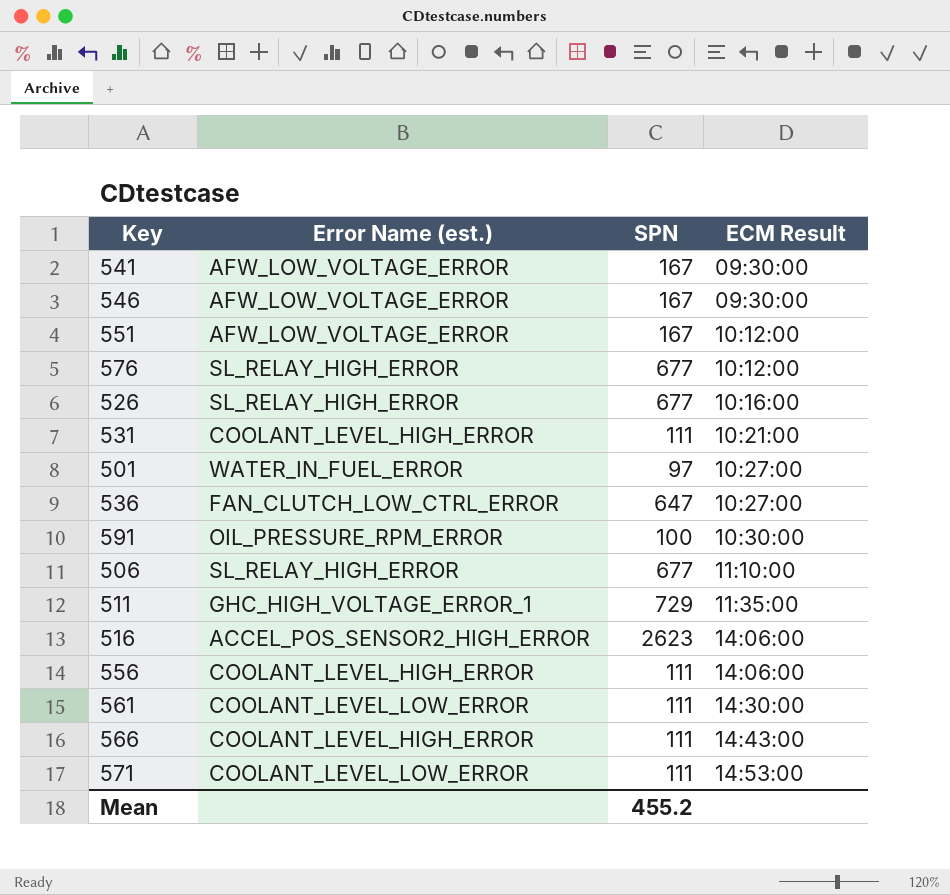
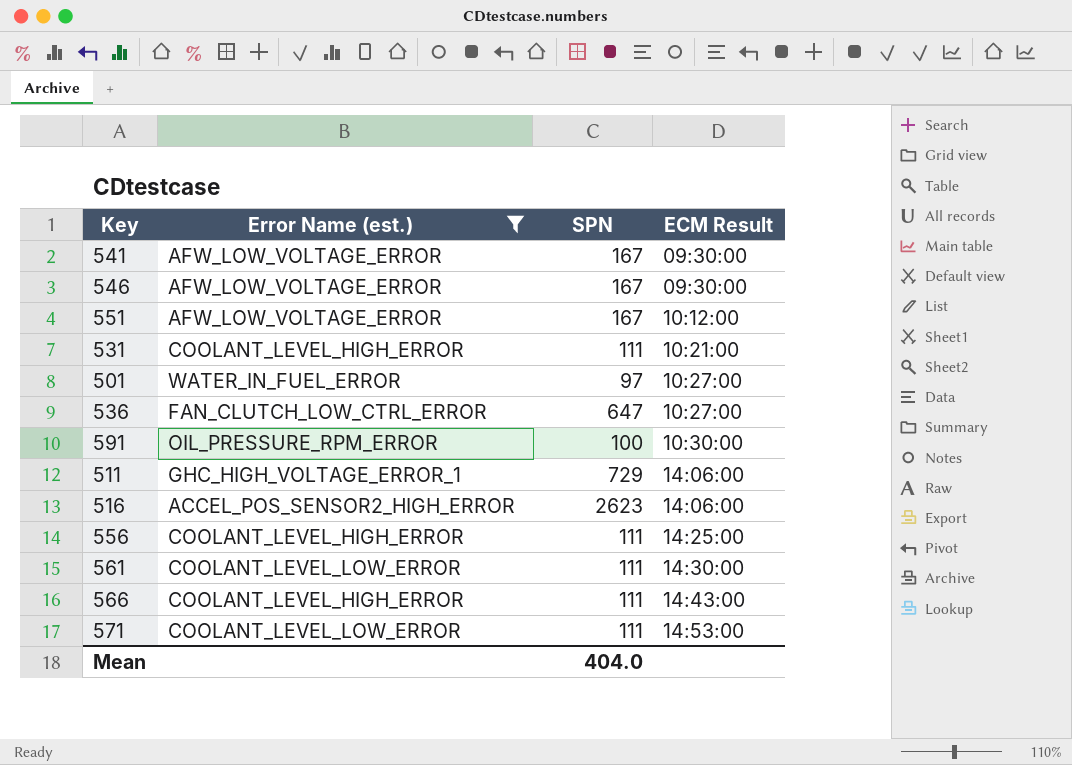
filter: none -> Error Name (est.) != SL_RELAY_HIGH_ERROR
511 | ECM Result: 11:35:00 -> 14:06:00
556 | ECM Result: 14:06:00 -> 14:25:00
Mean | SPN: 455.2 -> 404.0

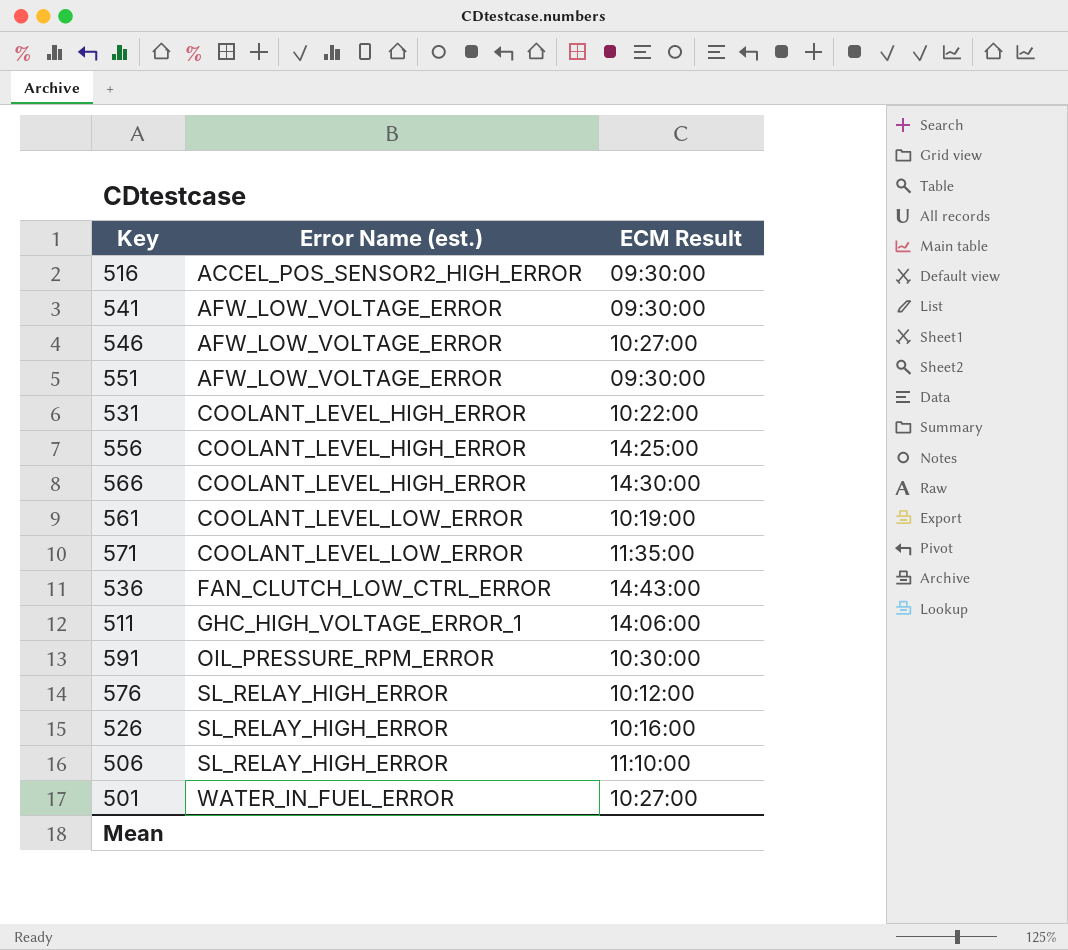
filter: Error Name (est.) != SL_RELAY_HIGH_ERROR -> none
row order: ECM Result ascending -> Error Name (est.) ascending
column SPN | position: 3 -> none
516 | ECM Result: 14:06:00 -> 09:30:00
546 | ECM Result: 09:30:00 -> 10:27:00
551 | ECM Result: 10:12:00 -> 09:30:00
531 | ECM Result: 10:21:00 -> 10:22:00
566 | ECM Result: 14:43:00 -> 14:30:00
561 | ECM Result: 14:30:00 -> 10:19:00
571 | ECM Result: 14:53:00 -> 11:35:00
536 | ECM Result: 10:27:00 -> 14:43:00

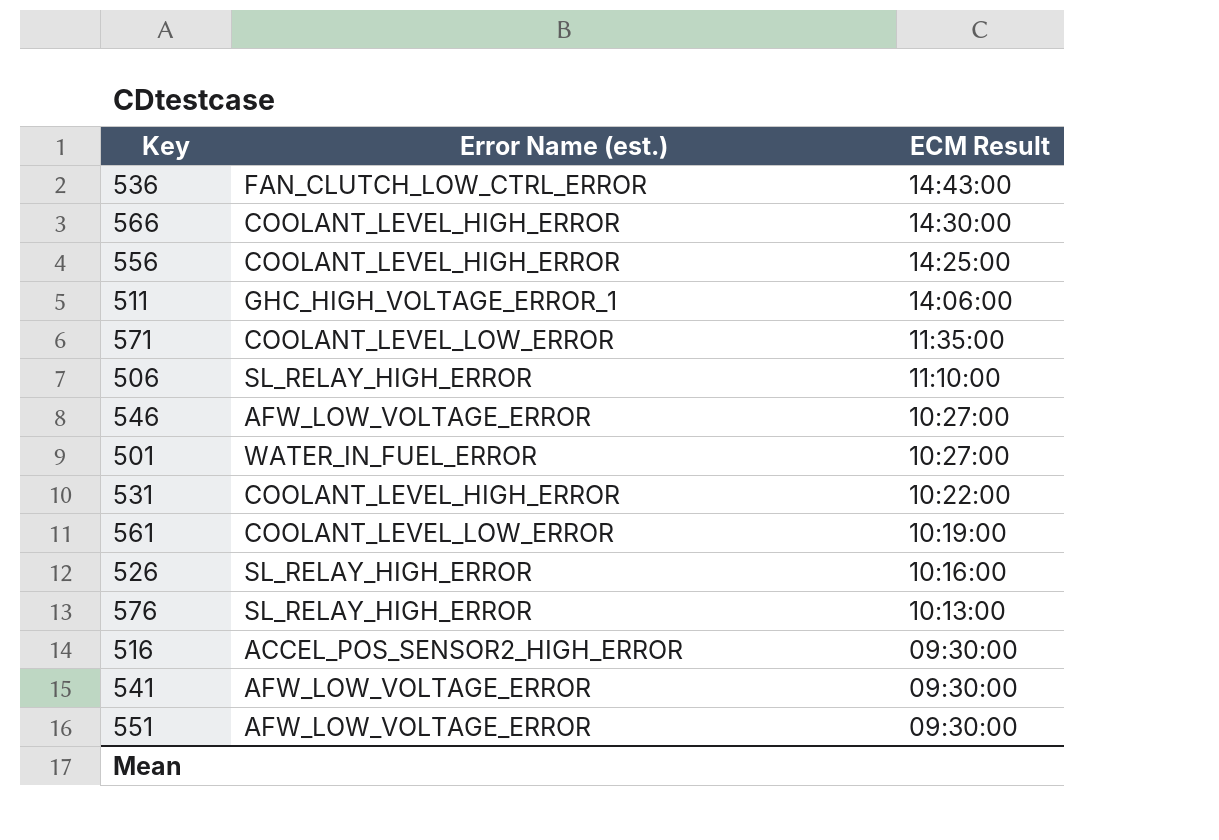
row order: Error Name (est.) ascending -> ECM Result descending
row 591: OIL_PRESSURE_RPM_ERROR | 10:30:00 -> none
576 | ECM Result: 10:12:00 -> 10:13:00

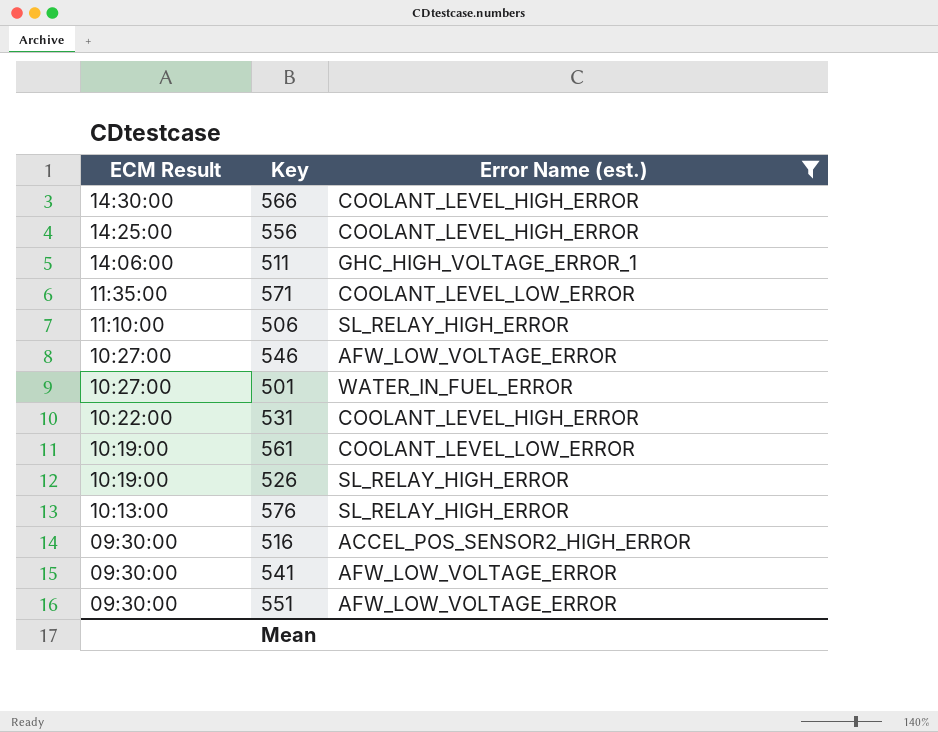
filter: none -> Error Name (est.) != FAN_CLUTCH_LOW_CTRL_ERROR
column ECM Result | position: 3 -> 1
526 | ECM Result: 10:16:00 -> 10:19:00

